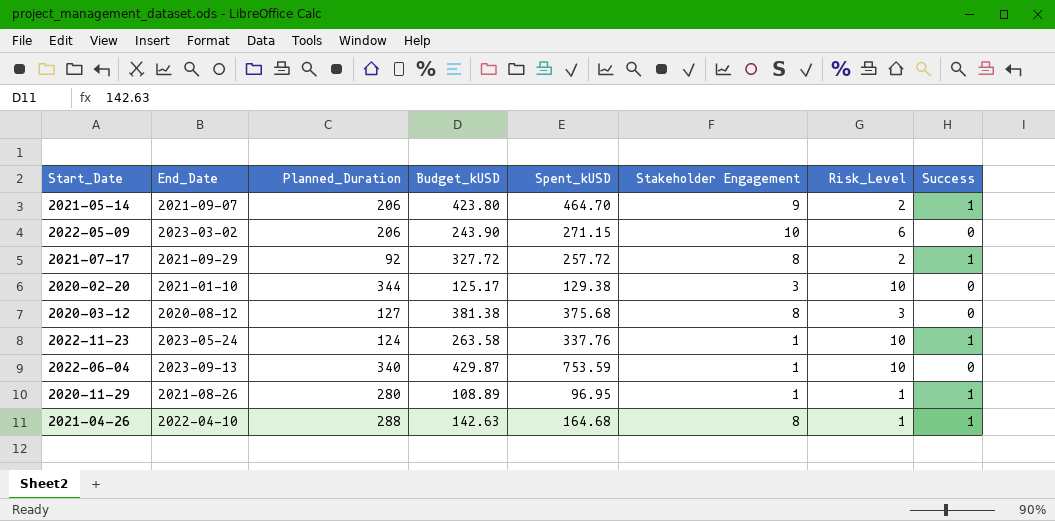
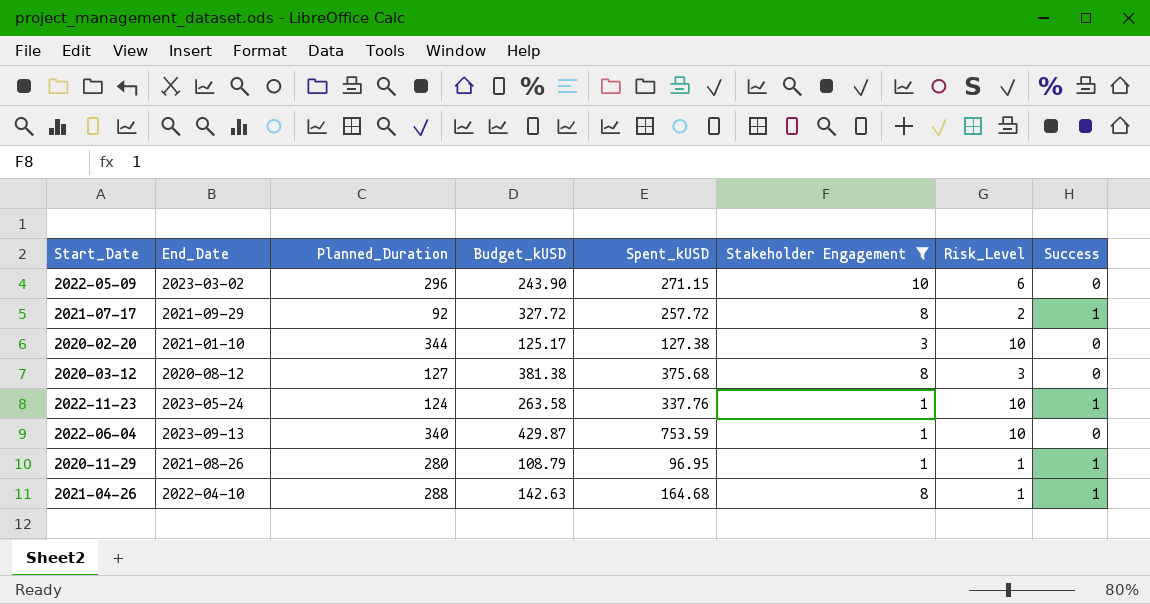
filter: none -> Stakeholder Engagement != 9
2022-05-09 | Planned_Duration: 206 -> 296
2020-02-20 | Spent_kUSD: 129.38 -> 127.38
2020-11-29 | Budget_kUSD: 108.89 -> 108.79

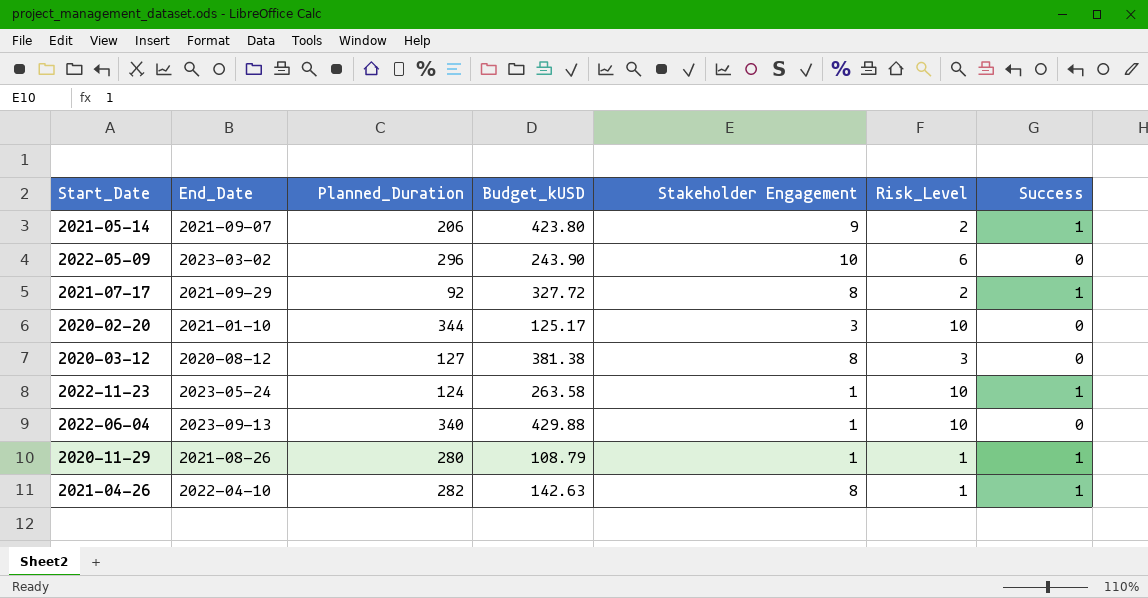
filter: Stakeholder Engagement != 9 -> none
column Spent_kUSD | position: 5 -> none
2022-06-04 | Budget_kUSD: 429.87 -> 429.88
2021-04-26 | Planned_Duration: 288 -> 282

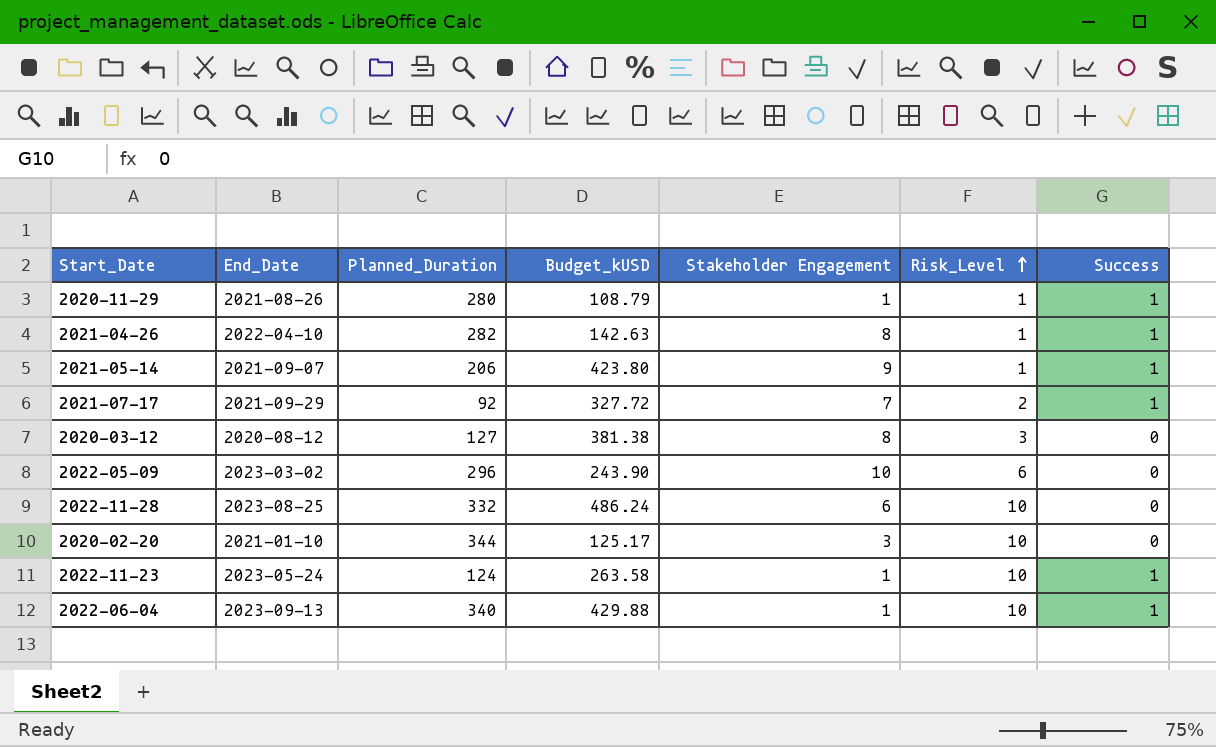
row order: none -> Risk_Level ascending
2021-05-14 | Risk_Level: 2 -> 1
2021-07-17 | Stakeholder Engagement: 8 -> 7
row 2022-11-28: none -> 2023-08-25 | 332 | 486.24 | 6 | 10 | 0
2022-06-04 | Success: 0 -> 1

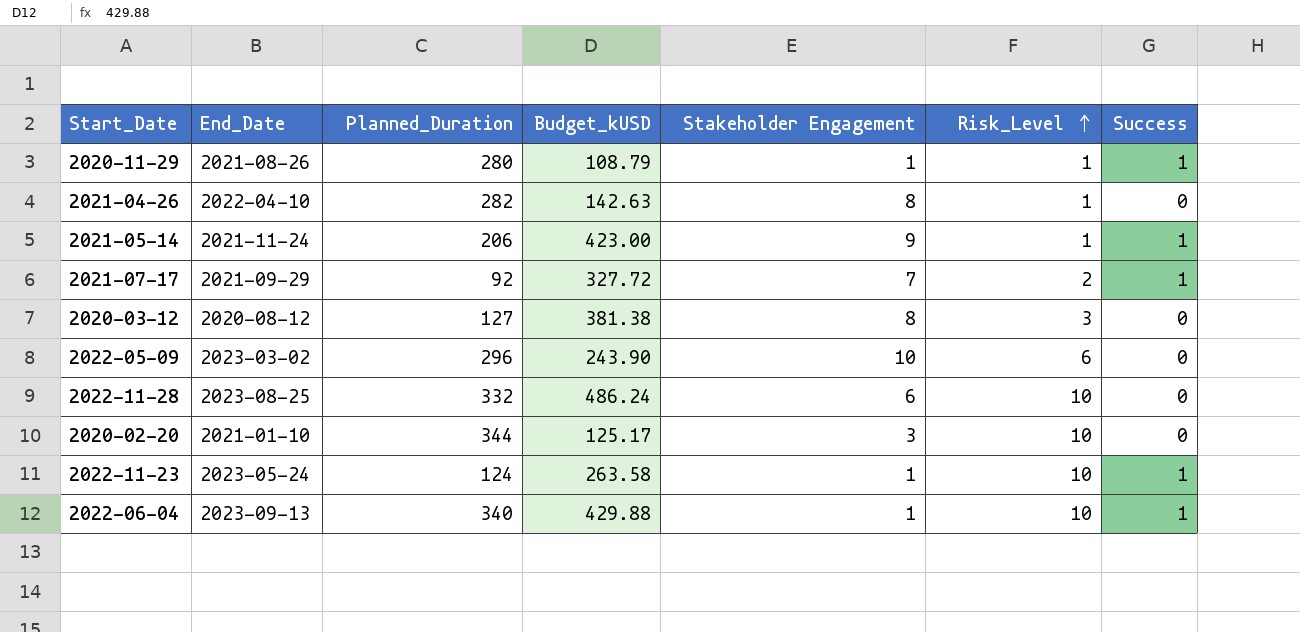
2021-04-26 | Success: 1 -> 0
2021-05-14 | End_Date: 2021-09-07 -> 2021-11-24
2021-05-14 | Budget_kUSD: 423.80 -> 423.00

